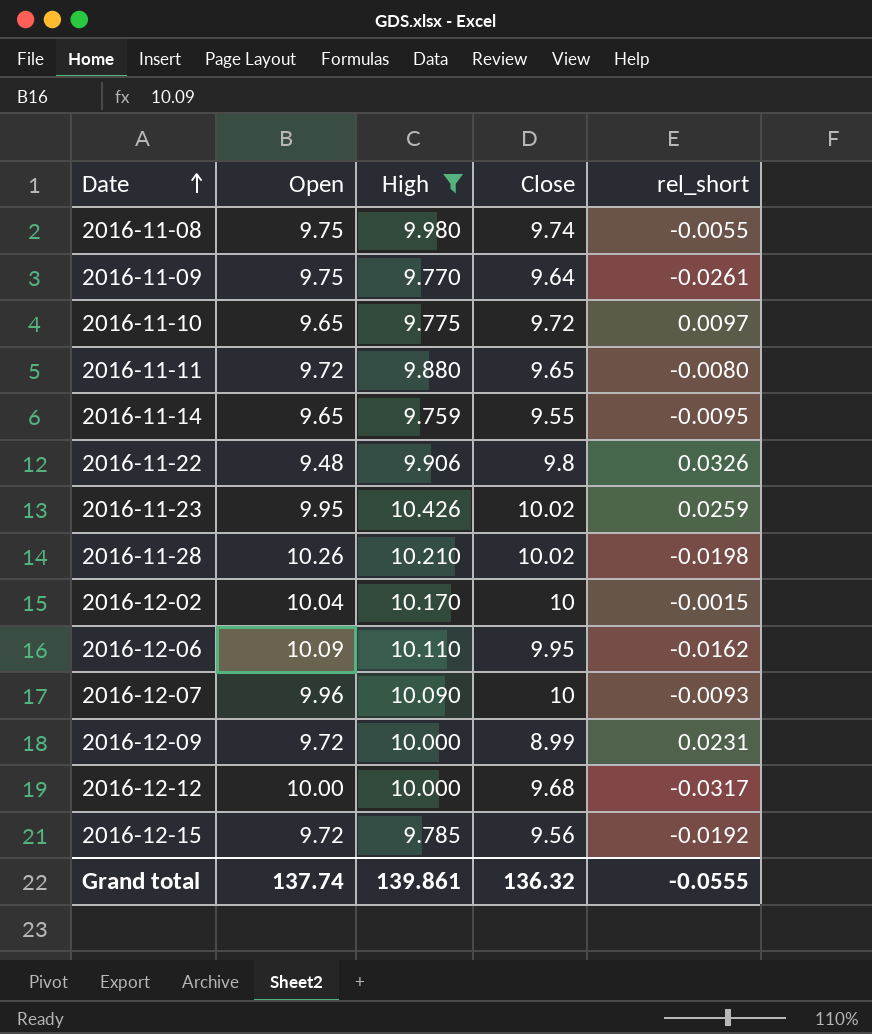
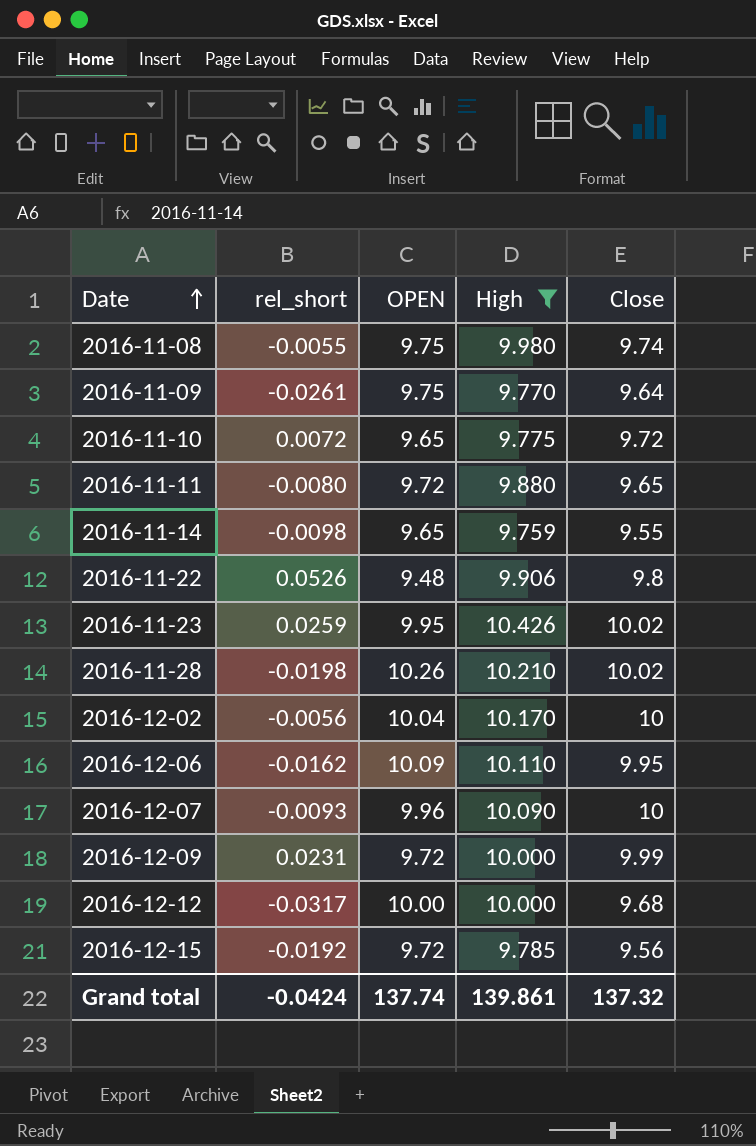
column rel_short | position: 5 -> 2
column name: Open -> OPEN
2016-11-10 | rel_short: 0.0097 -> 0.0072
2016-11-14 | rel_short: -0.0095 -> -0.0098
2016-11-22 | rel_short: 0.0326 -> 0.0526
2016-12-02 | rel_short: -0.0015 -> -0.0056
2016-12-09 | Close: 8.99 -> 9.99
Grand total | rel_short: -0.0555 -> -0.0424
Grand total | Close: 136.32 -> 137.32

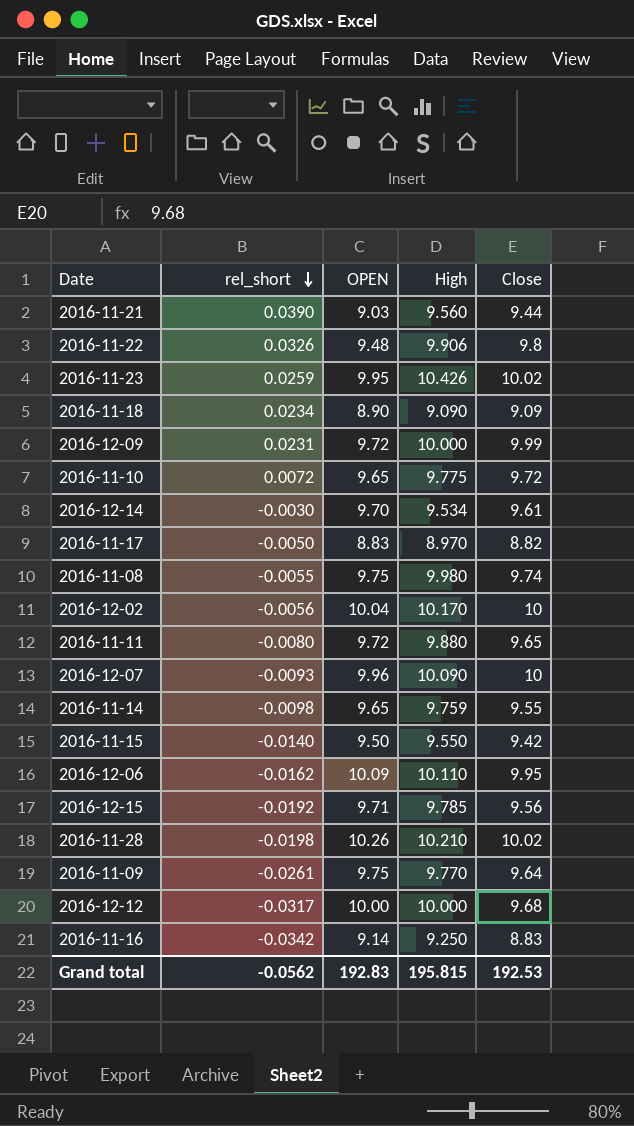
filter: High >= 9.759 -> none
row order: Date ascending -> rel_short descending
2016-11-22 | rel_short: 0.0526 -> 0.0326
2016-12-15 | OPEN: 9.72 -> 9.71
Grand total | rel_short: -0.0424 -> -0.0562
Grand total | OPEN: 137.74 -> 192.83
Grand total | High: 139.861 -> 195.815
Grand total | Close: 137.32 -> 192.53

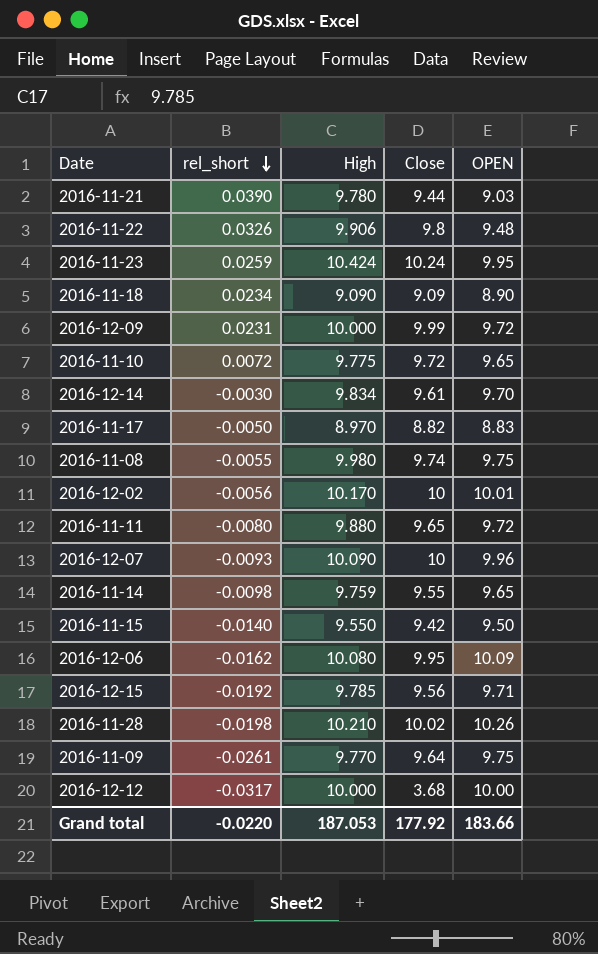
column OPEN | position: 3 -> 5
row 2016-11-16: -0.0342 | 9.14 | 9.250 | 8.83 -> none
2016-11-21 | High: 9.560 -> 9.780
2016-11-23 | High: 10.426 -> 10.424
2016-11-23 | Close: 10.02 -> 10.24
2016-12-14 | High: 9.534 -> 9.834
2016-12-02 | OPEN: 10.04 -> 10.01
2016-12-06 | High: 10.110 -> 10.080
2016-12-12 | Close: 9.68 -> 3.68
Grand total | rel_short: -0.0562 -> -0.0220
Grand total | High: 195.815 -> 187.053
Grand total | Close: 192.53 -> 177.92
Grand total | OPEN: 192.83 -> 183.66

